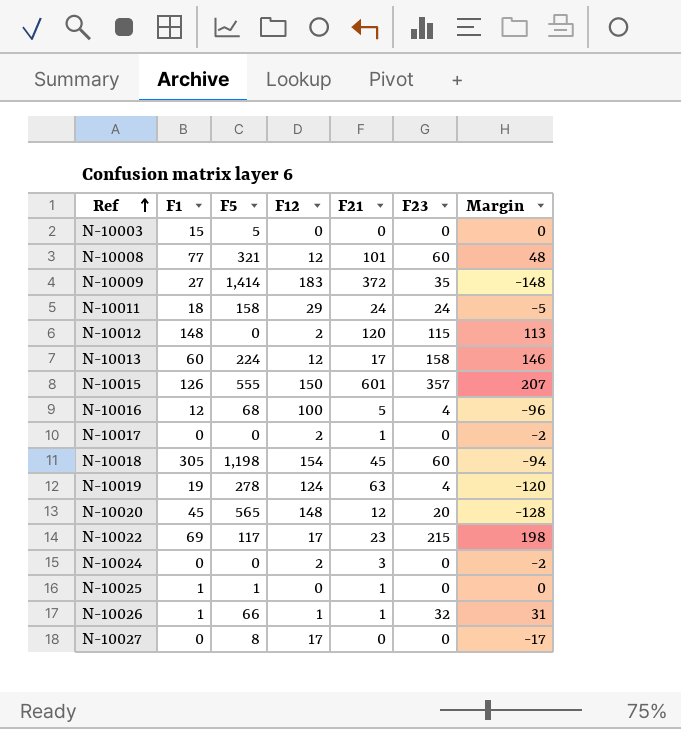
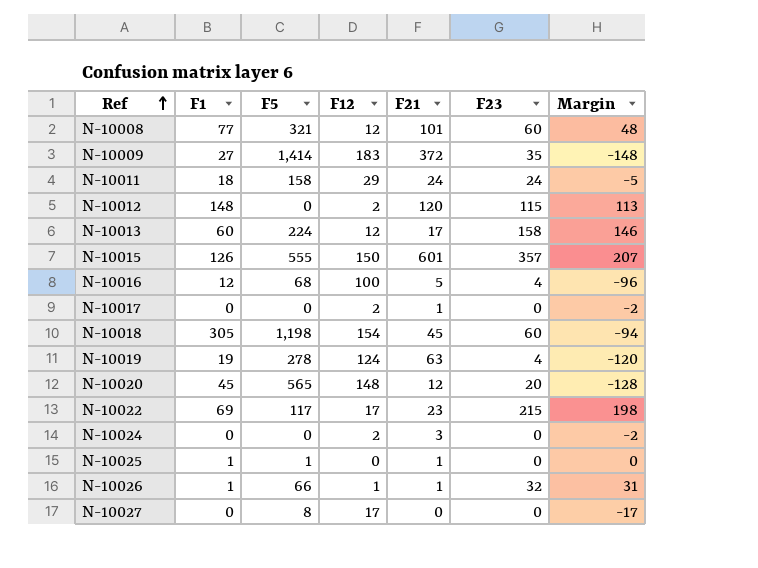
row N-10003: 15 | 5 | 0 | 0 | 0 | 0 -> none

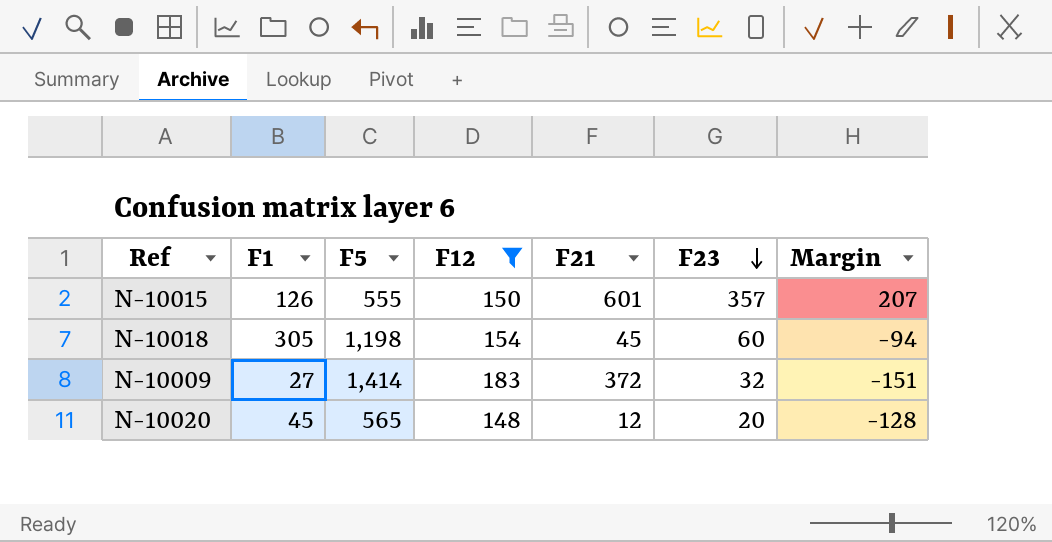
filter: none -> F12 >= 148
row order: Ref ascending -> F23 descending
N-10009 | F23: 35 -> 32
N-10009 | Margin: -148 -> -151

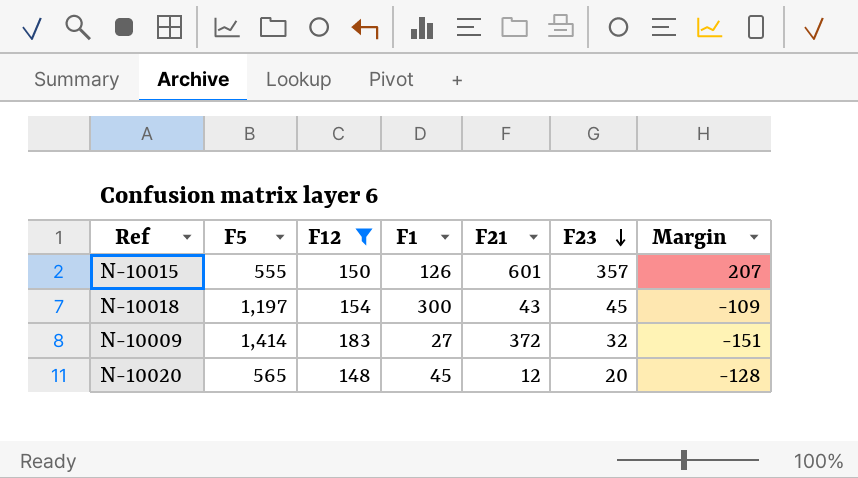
column F1 | position: 2 -> 4
N-10018 | F5: 1,198 -> 1,197
N-10018 | F1: 305 -> 300
N-10018 | F21: 45 -> 43
N-10018 | F23: 60 -> 45
N-10018 | Margin: -94 -> -109

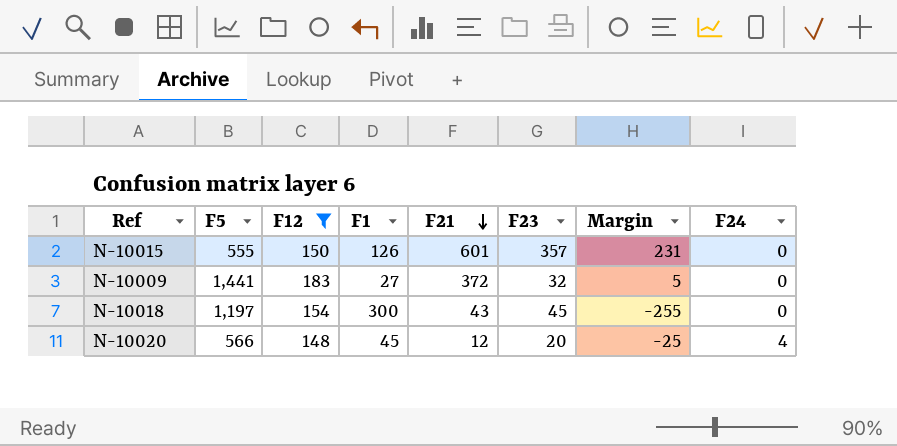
row order: F23 descending -> F21 descending
column Margin | formula: [F23] - [F12] -> [F23] - [F1]
column F24 | position: none -> 8
N-10009 | F5: 1,414 -> 1,441
N-10020 | F5: 565 -> 566

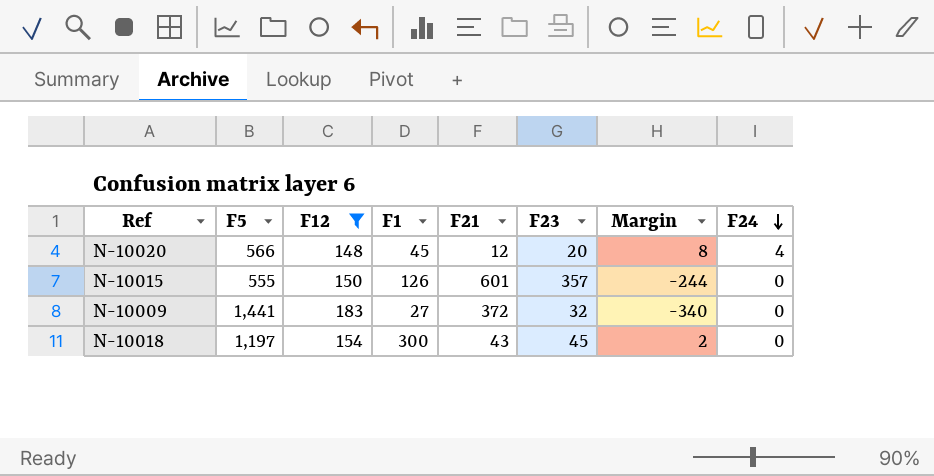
row order: F21 descending -> F24 descending
column Margin | formula: [F23] - [F1] -> [F23] - [F21]

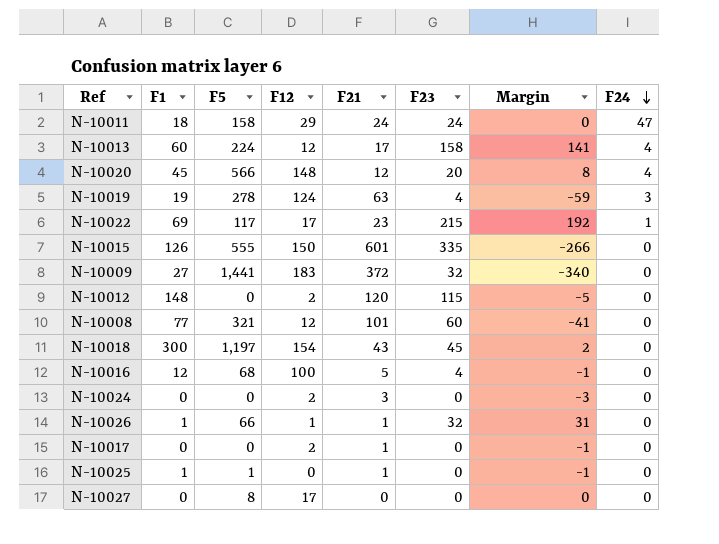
filter: F12 >= 148 -> none
column F1 | position: 4 -> 2
N-10015 | F23: 357 -> 335
N-10015 | Margin: -244 -> -266

